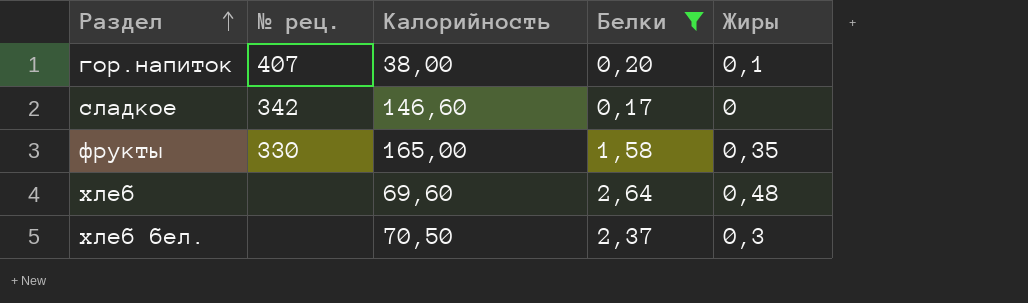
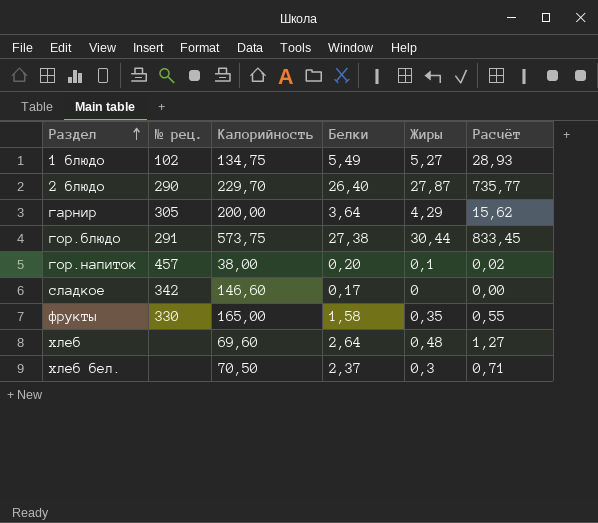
filter: Белки <= 2,64 -> none
column Расчёт | formula: none -> [Белки] * [Жиры]
гор.напиток | № рец.: 407 -> 457

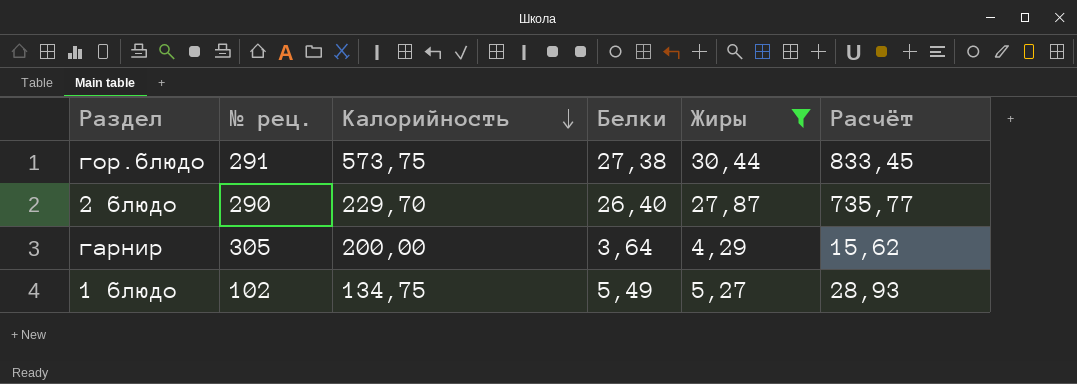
filter: none -> Жиры >= 4,29
row order: Раздел ascending -> Калорийность descending

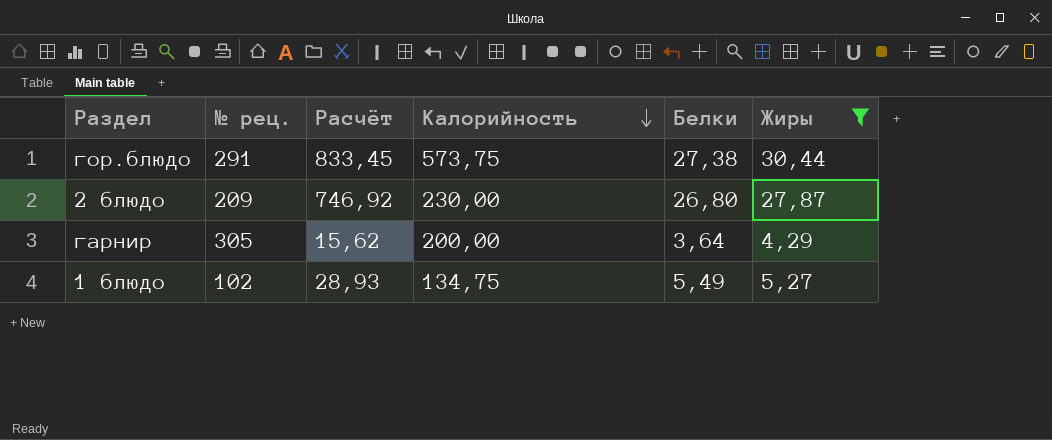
column Расчёт | position: 6 -> 3
2 блюдо | № рец.: 290 -> 209
2 блюдо | Расчёт: 735,77 -> 746,92
2 блюдо | Калорийность: 229,70 -> 230,00
2 блюдо | Белки: 26,40 -> 26,80

